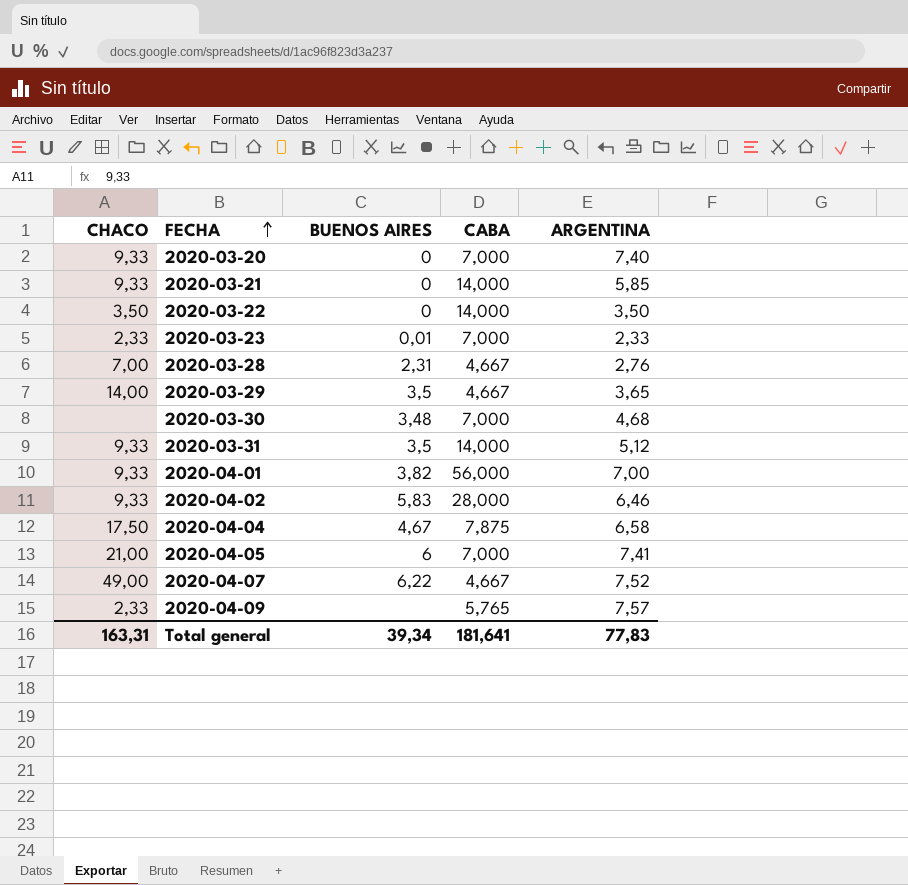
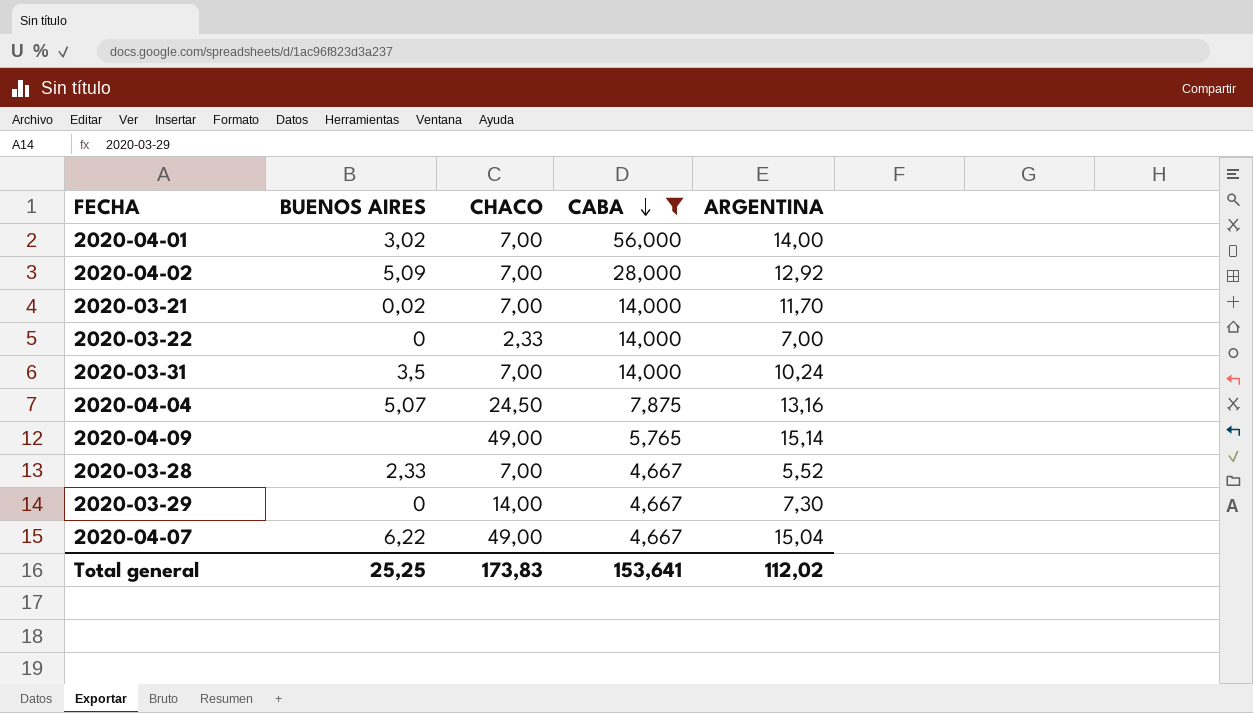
filter: none -> CABA != 7,000
row order: FECHA ascending -> CABA descending
column CHACO | position: 1 -> 3
2020-04-01 | BUENOS AIRES: 3,82 -> 3,02
2020-04-01 | CHACO: 9,33 -> 7,00
2020-04-01 | ARGENTINA: 7,00 -> 14,00
2020-04-02 | BUENOS AIRES: 5,83 -> 5,09
2020-04-02 | CHACO: 9,33 -> 7,00
2020-04-02 | ARGENTINA: 6,46 -> 12,92
2020-03-21 | BUENOS AIRES: 0 -> 0,02
2020-03-21 | CHACO: 9,33 -> 7,00
2020-03-21 | ARGENTINA: 5,85 -> 11,70
2020-03-22 | CHACO: 3,50 -> 2,33
2020-03-22 | ARGENTINA: 3,50 -> 7,00
2020-03-31 | CHACO: 9,33 -> 7,00
2020-03-31 | ARGENTINA: 5,12 -> 10,24
2020-04-04 | BUENOS AIRES: 4,67 -> 5,07
2020-04-04 | CHACO: 17,50 -> 24,50
2020-04-04 | ARGENTINA: 6,58 -> 13,16
2020-04-09 | CHACO: 2,33 -> 49,00
2020-04-09 | ARGENTINA: 7,57 -> 15,14
2020-03-28 | BUENOS AIRES: 2,31 -> 2,33
2020-03-28 | ARGENTINA: 2,76 -> 5,52
2020-03-29 | BUENOS AIRES: 3,5 -> 0
2020-03-29 | ARGENTINA: 3,65 -> 7,30
2020-04-07 | ARGENTINA: 7,52 -> 15,04
Total general | BUENOS AIRES: 39,34 -> 25,25
Total general | CHACO: 163,31 -> 173,83
Total general | CABA: 181,641 -> 153,641
Total general | ARGENTINA: 77,83 -> 112,02

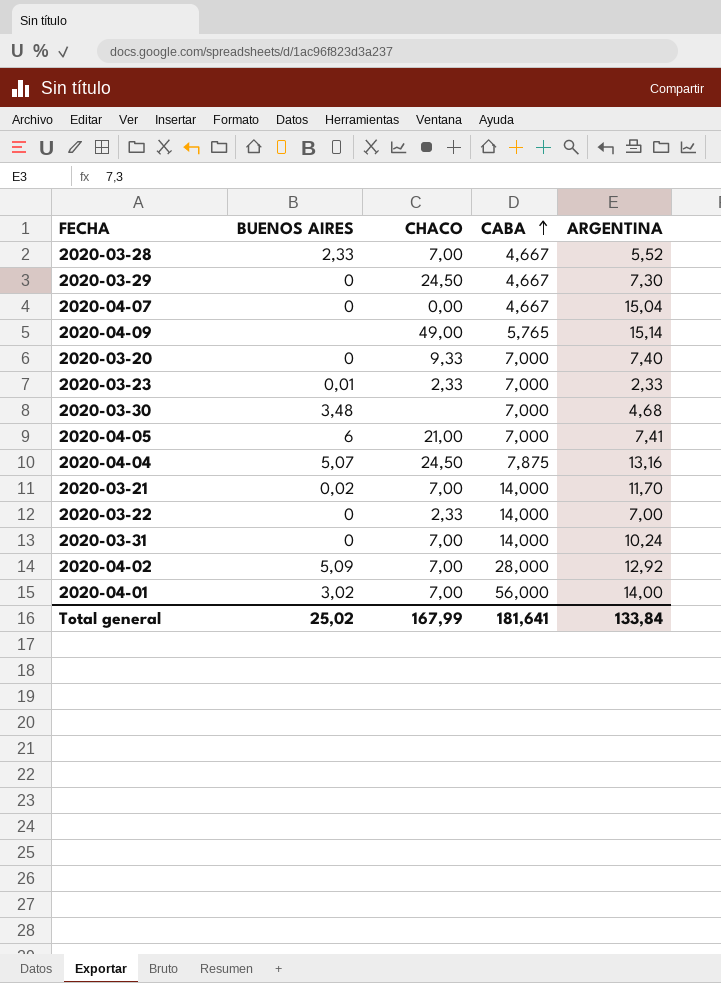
filter: CABA != 7,000 -> none
row order: CABA descending -> CABA ascending
2020-03-29 | CHACO: 14,00 -> 24,50
2020-04-07 | BUENOS AIRES: 6,22 -> 0
2020-04-07 | CHACO: 49,00 -> 0,00
2020-03-31 | BUENOS AIRES: 3,5 -> 0
Total general | BUENOS AIRES: 25,25 -> 25,02
Total general | CHACO: 173,83 -> 167,99
Total general | CABA: 153,641 -> 181,641
Total general | ARGENTINA: 112,02 -> 133,84

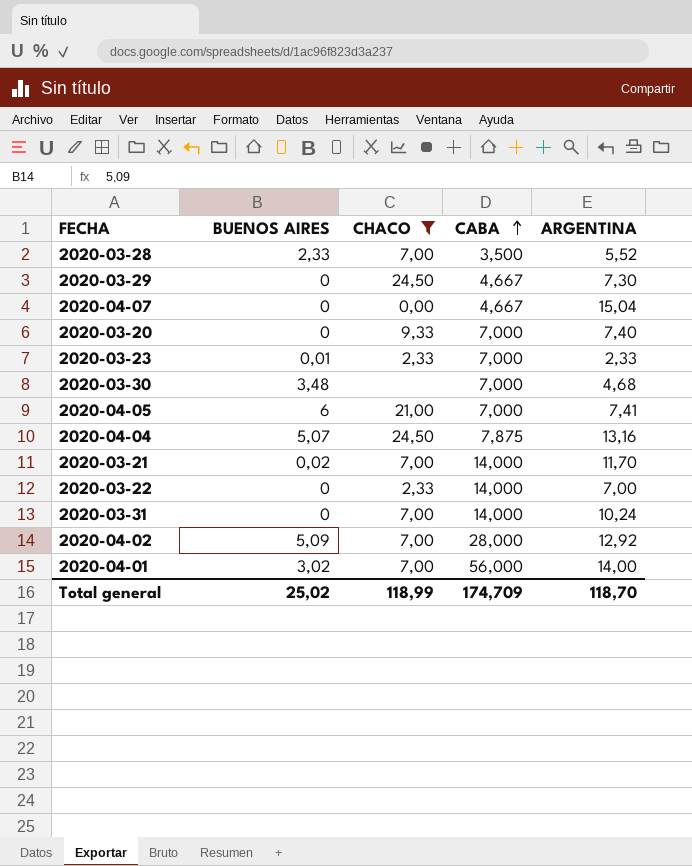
filter: none -> CHACO != 49,00
2020-03-28 | CABA: 4,667 -> 3,500
Total general | CHACO: 167,99 -> 118,99
Total general | CABA: 181,641 -> 174,709
Total general | ARGENTINA: 133,84 -> 118,70

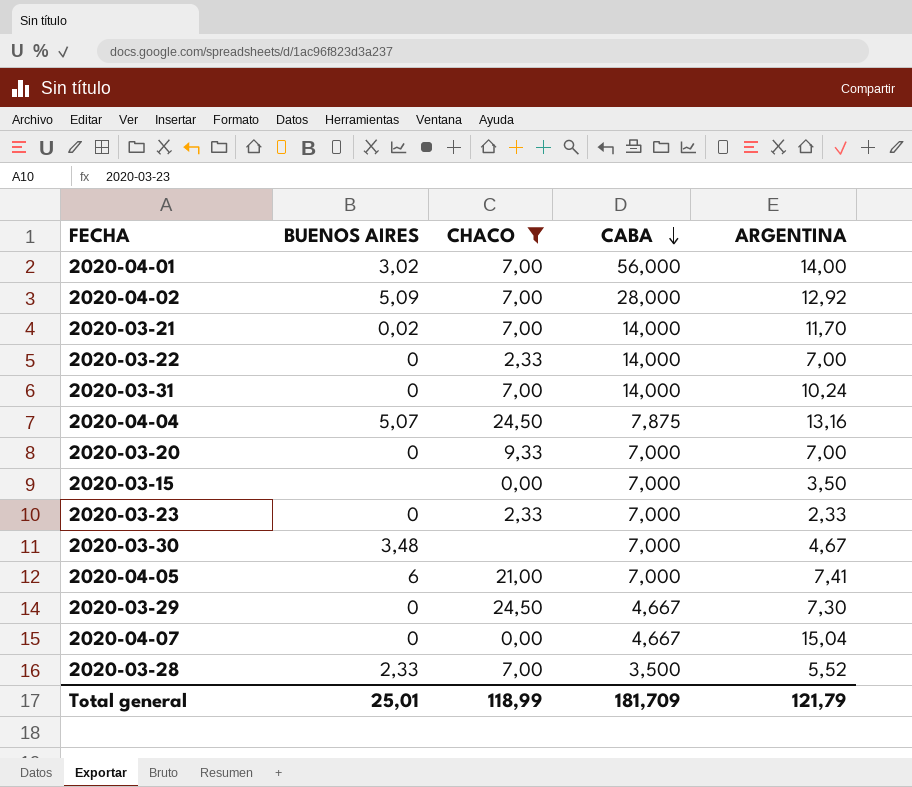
row order: CABA ascending -> CABA descending
2020-03-20 | ARGENTINA: 7,40 -> 7,00
row 2020-03-15: none -> none | 0,00 | 7,000 | 3,50
2020-03-23 | BUENOS AIRES: 0,01 -> 0
2020-03-30 | ARGENTINA: 4,68 -> 4,67
Total general | BUENOS AIRES: 25,02 -> 25,01
Total general | CABA: 174,709 -> 181,709
Total general | ARGENTINA: 118,70 -> 121,79

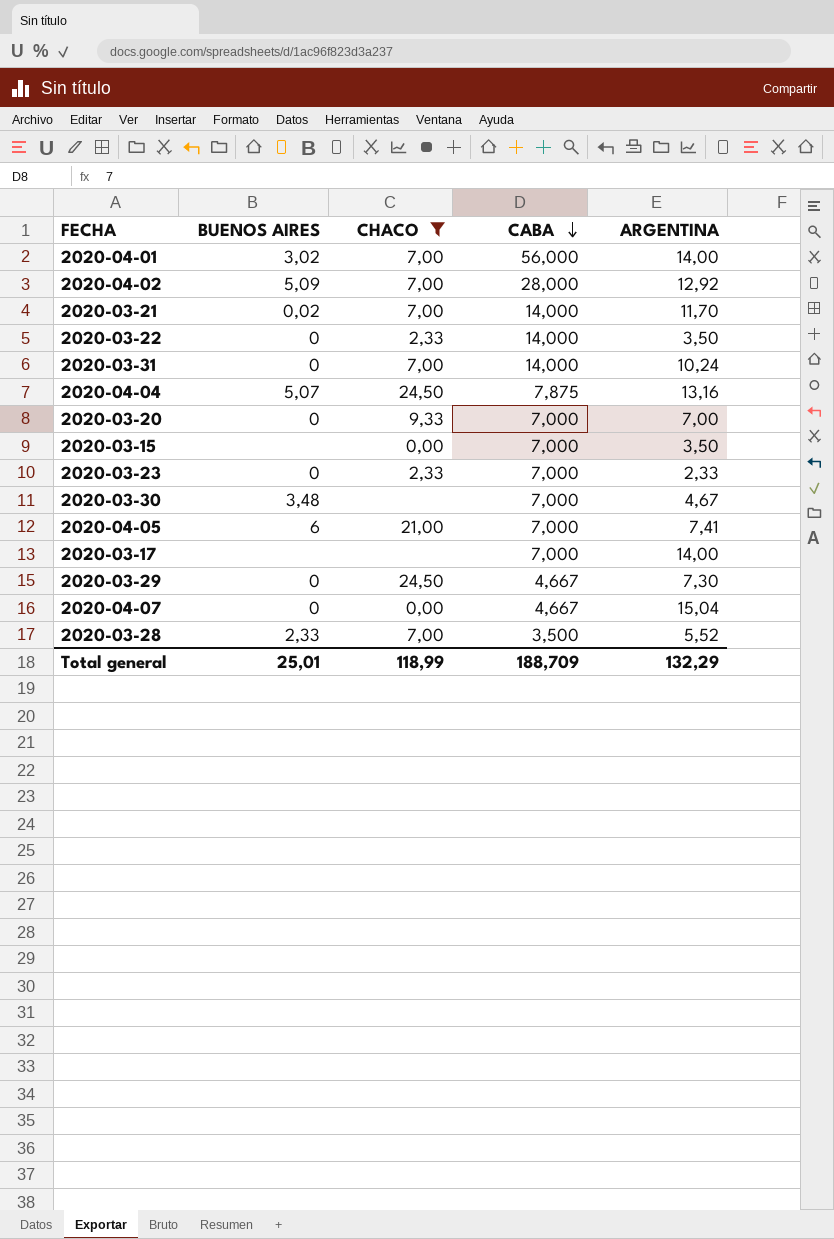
2020-03-22 | ARGENTINA: 7,00 -> 3,50
row 2020-03-17: none -> none | none | 7,000 | 14,00
Total general | CABA: 181,709 -> 188,709
Total general | ARGENTINA: 121,79 -> 132,29

